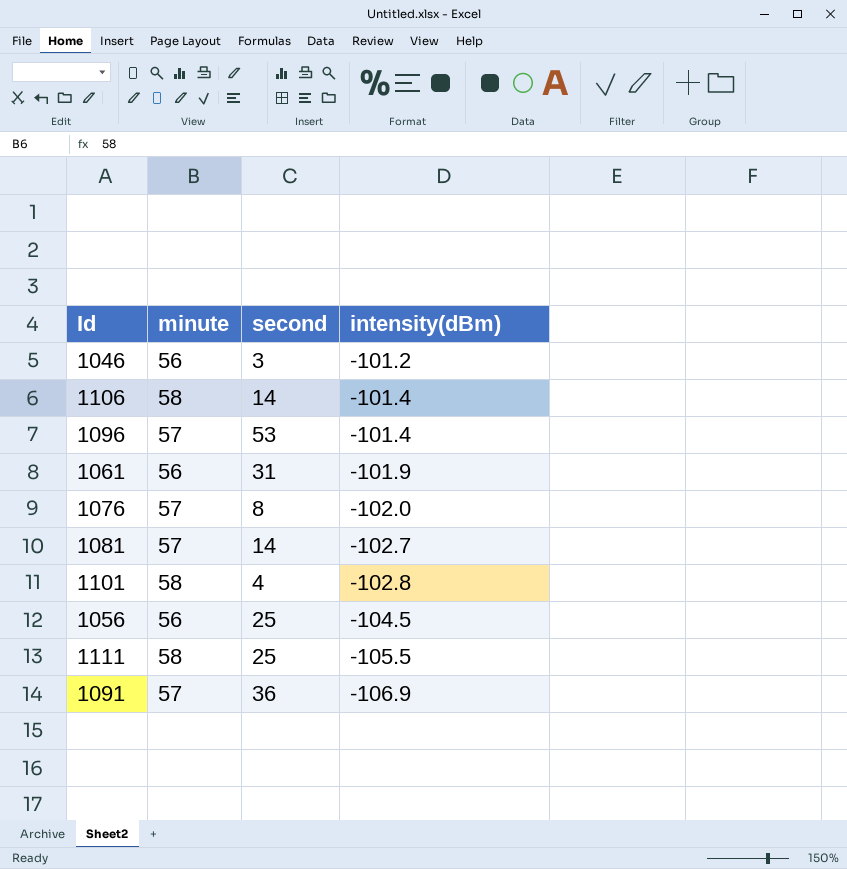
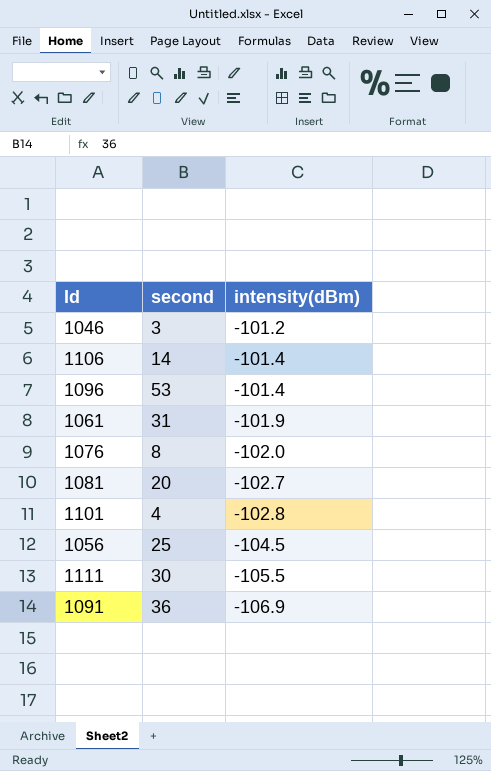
column minute | position: 2 -> none
1081 | second: 14 -> 20
1111 | second: 25 -> 30

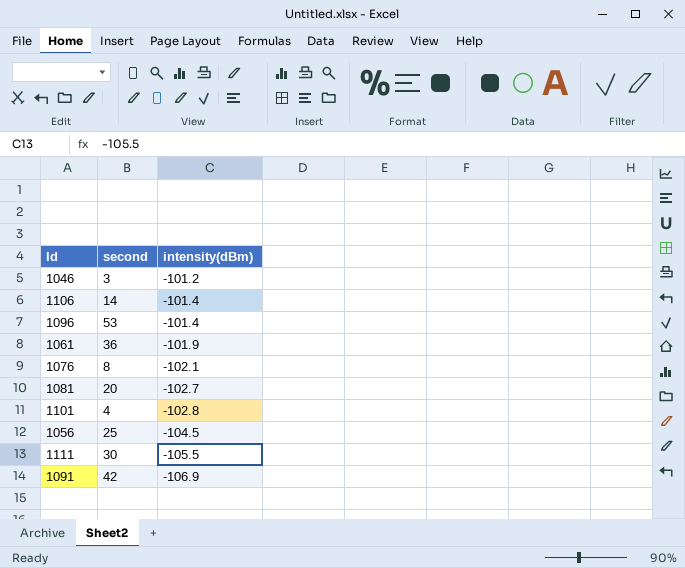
1061 | second: 31 -> 36
1076 | intensity(dBm): -102.0 -> -102.1
1091 | second: 36 -> 42

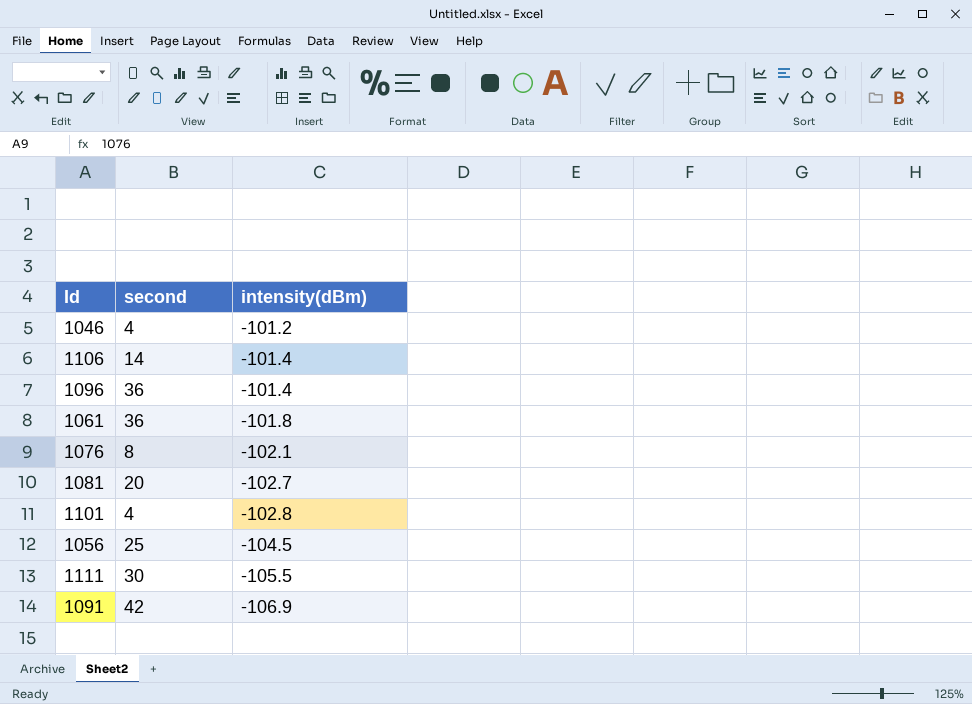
1046 | second: 3 -> 4
1096 | second: 53 -> 36
1061 | intensity(dBm): -101.9 -> -101.8

